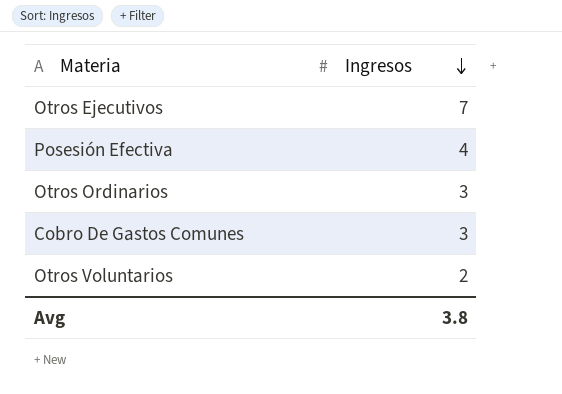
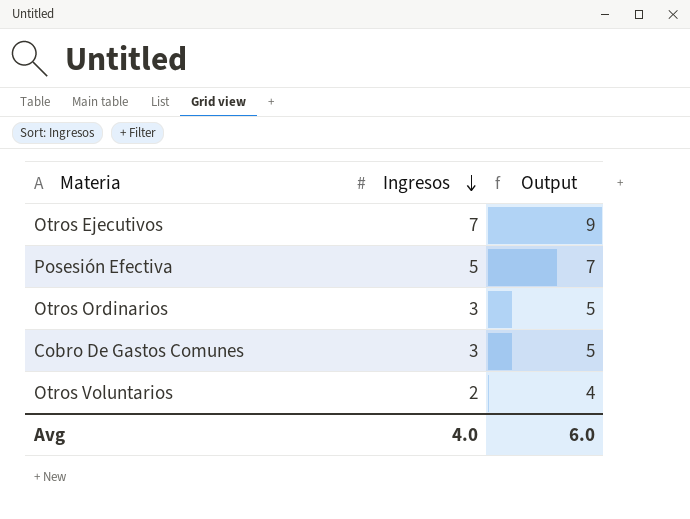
column Output | formula: none -> [Ingresos] + 2
Posesión Efectiva | Ingresos: 4 -> 5
Avg | Ingresos: 3.8 -> 4.0

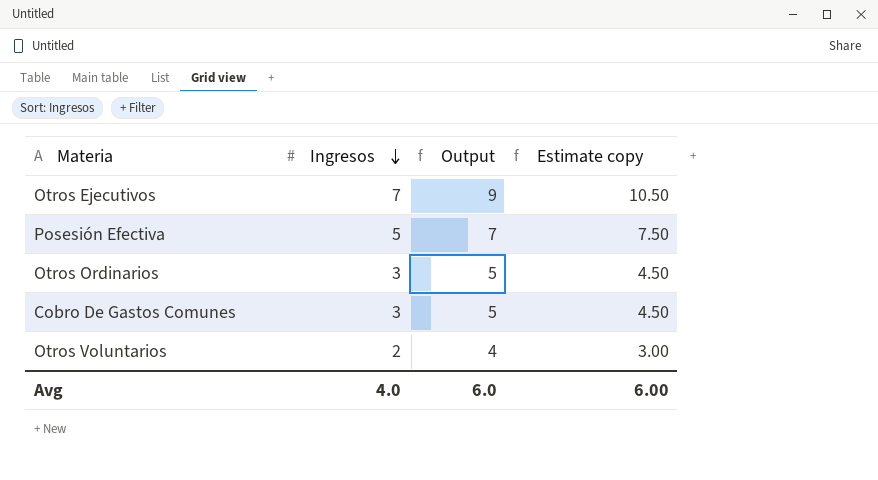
column Estimate copy | formula: none -> [Ingresos] * 1.5

